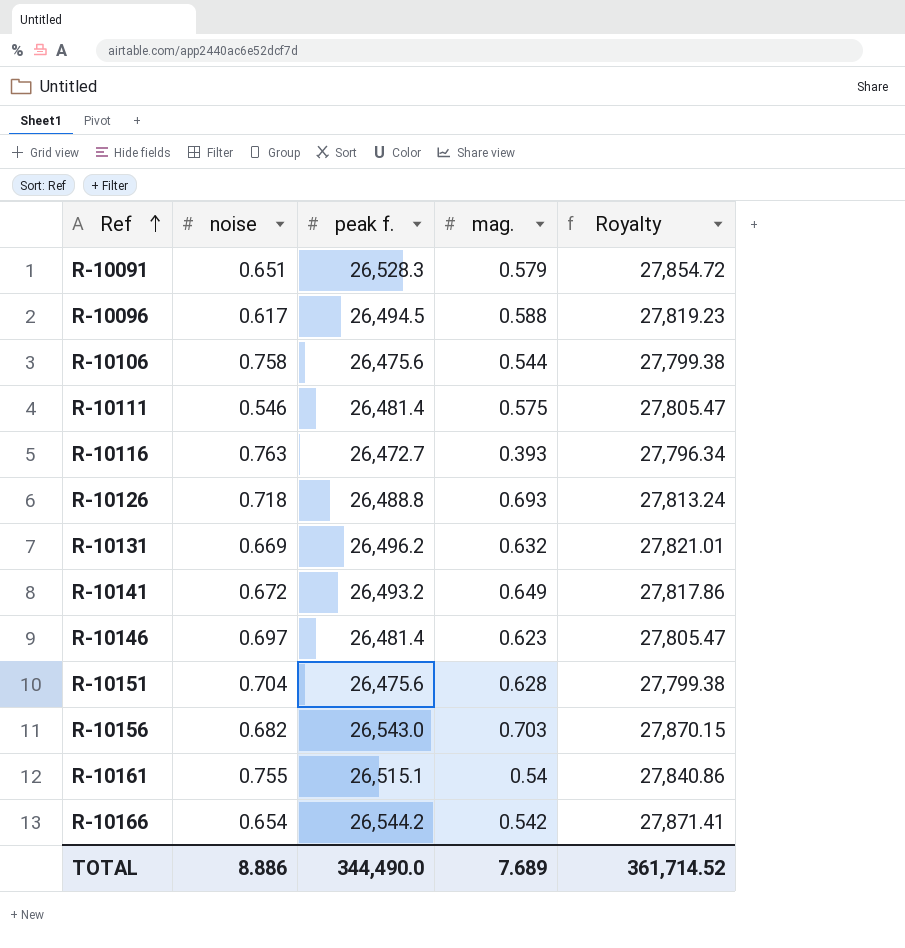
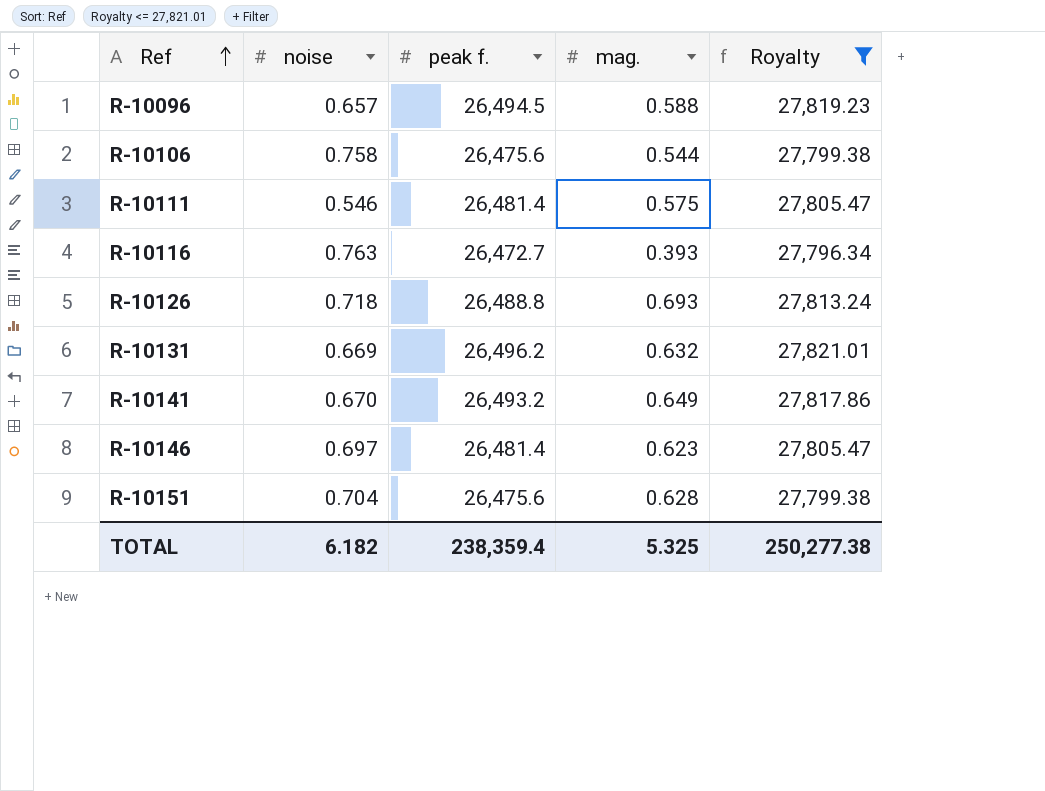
filter: none -> Royalty <= 27,821.01
R-10096 | noise: 0.617 -> 0.657
R-10141 | noise: 0.672 -> 0.670
TOTAL | noise: 8.886 -> 6.182
TOTAL | peak f.: 344,490.0 -> 238,359.4
TOTAL | mag.: 7.689 -> 5.325
TOTAL | Royalty: 361,714.52 -> 250,277.38

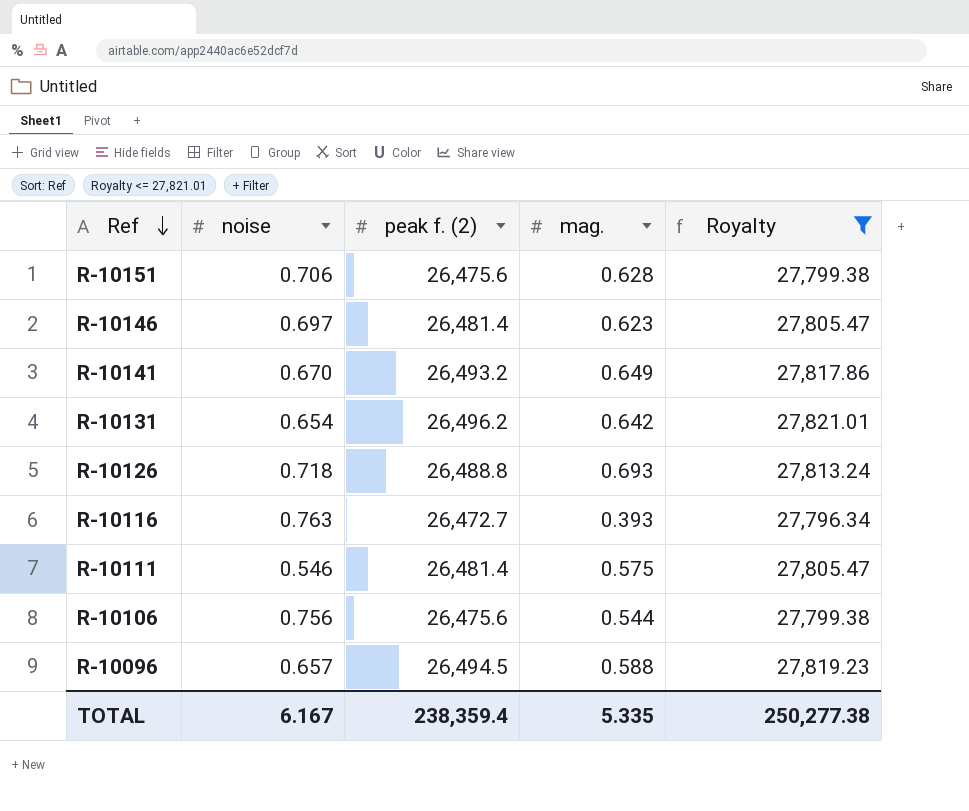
row order: Ref ascending -> Ref descending
column name: peak f. -> peak f. (2)
R-10151 | noise: 0.704 -> 0.706
R-10131 | noise: 0.669 -> 0.654
R-10131 | mag.: 0.632 -> 0.642
R-10106 | noise: 0.758 -> 0.756
TOTAL | noise: 6.182 -> 6.167
TOTAL | mag.: 5.325 -> 5.335

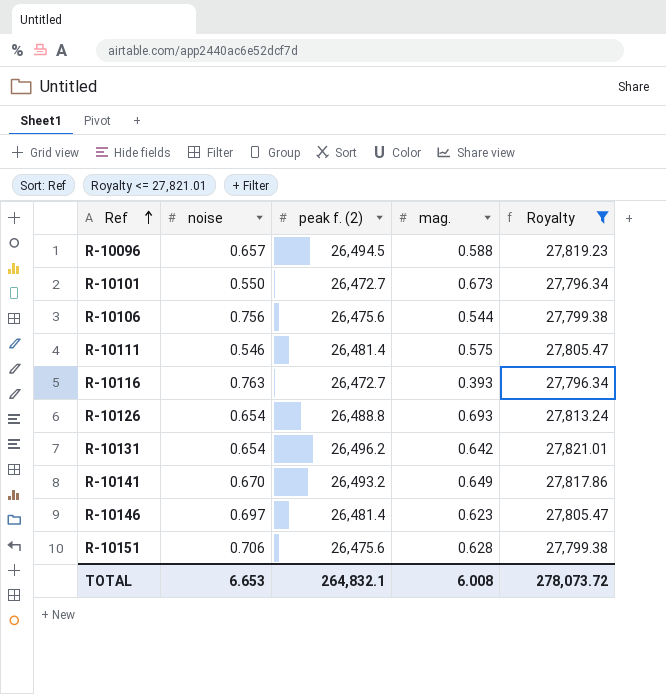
row order: Ref descending -> Ref ascending
row R-10101: none -> 0.550 | 26,472.7 | 0.673 | 27,796.34
R-10126 | noise: 0.718 -> 0.654
TOTAL | noise: 6.167 -> 6.653
TOTAL | peak f. (2): 238,359.4 -> 264,832.1
TOTAL | mag.: 5.335 -> 6.008
TOTAL | Royalty: 250,277.38 -> 278,073.72

